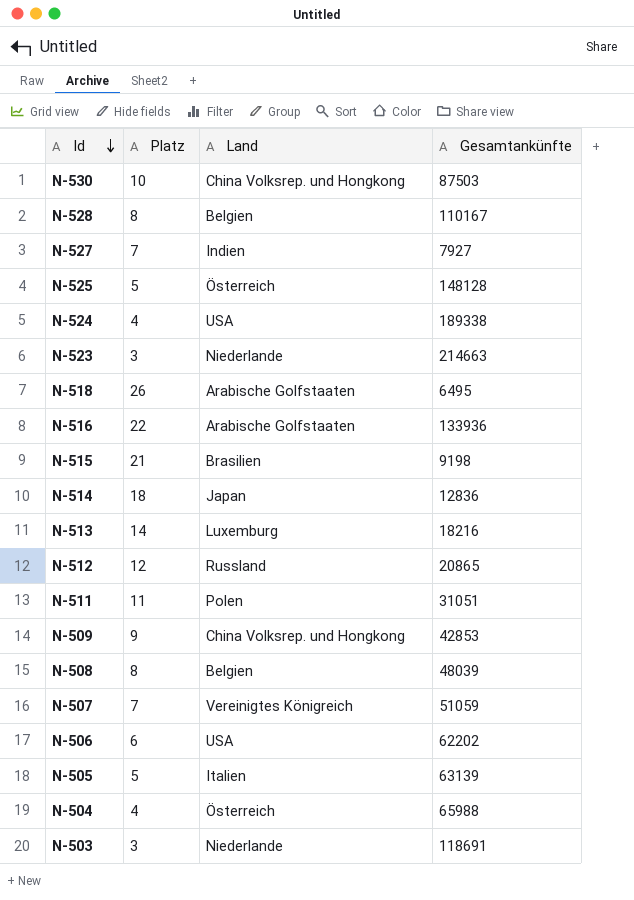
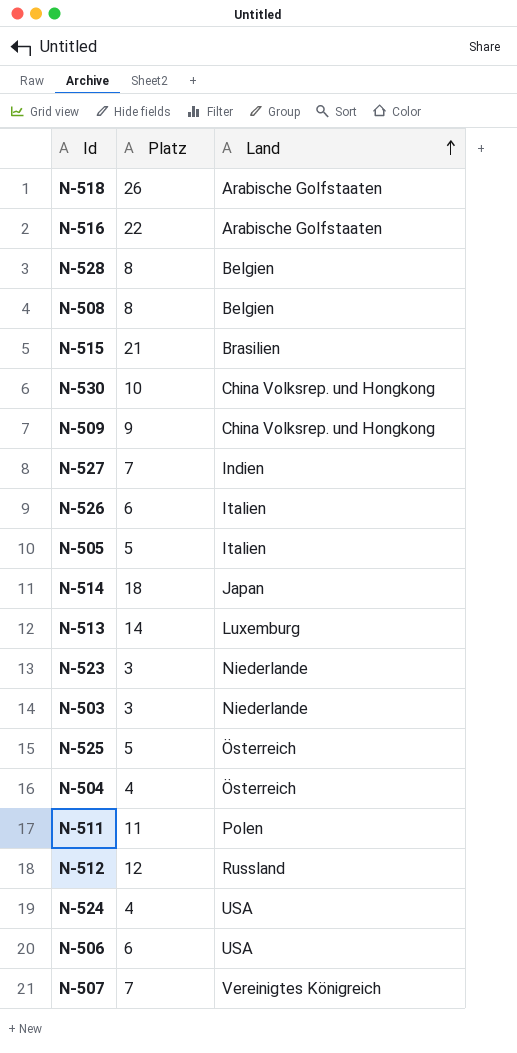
row order: Id descending -> Land ascending
column Gesamtankünfte | position: 4 -> none
row N-526: none -> 6 | Italien

